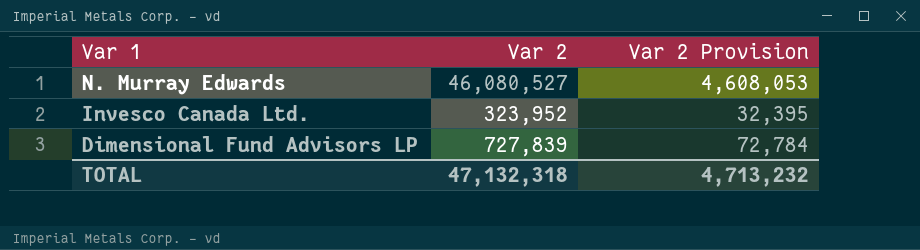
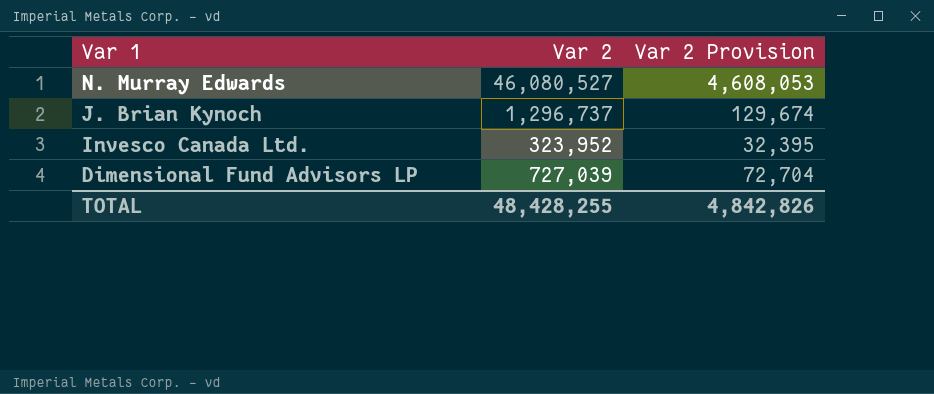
row J. Brian Kynoch: none -> 1,296,737 | 129,674
Dimensional Fund Advisors LP | Var 2: 727,839 -> 727,039
Dimensional Fund Advisors LP | Var 2 Provision: 72,784 -> 72,704
TOTAL | Var 2: 47,132,318 -> 48,428,255
TOTAL | Var 2 Provision: 4,713,232 -> 4,842,826

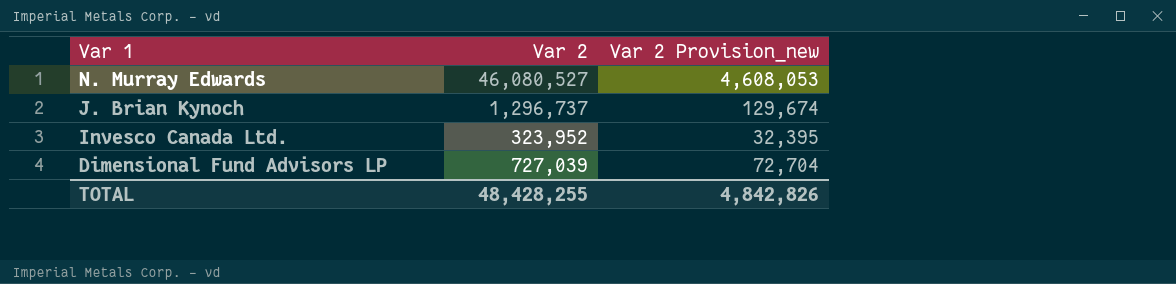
column name: Var 2 Provision -> Var 2 Provision_new

